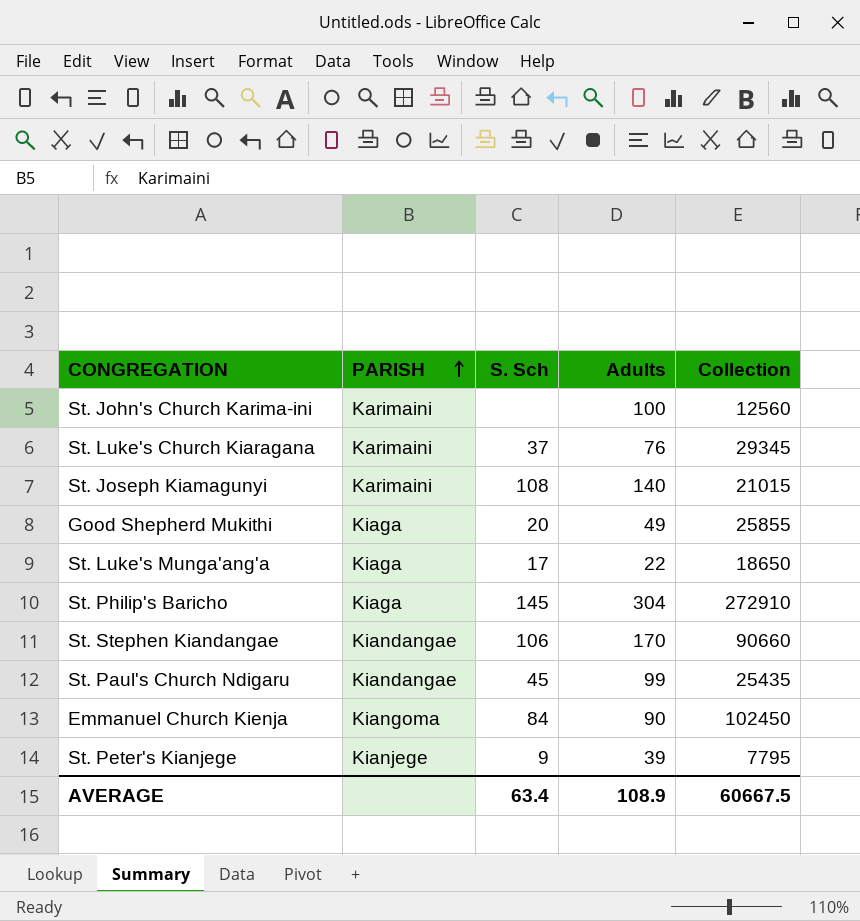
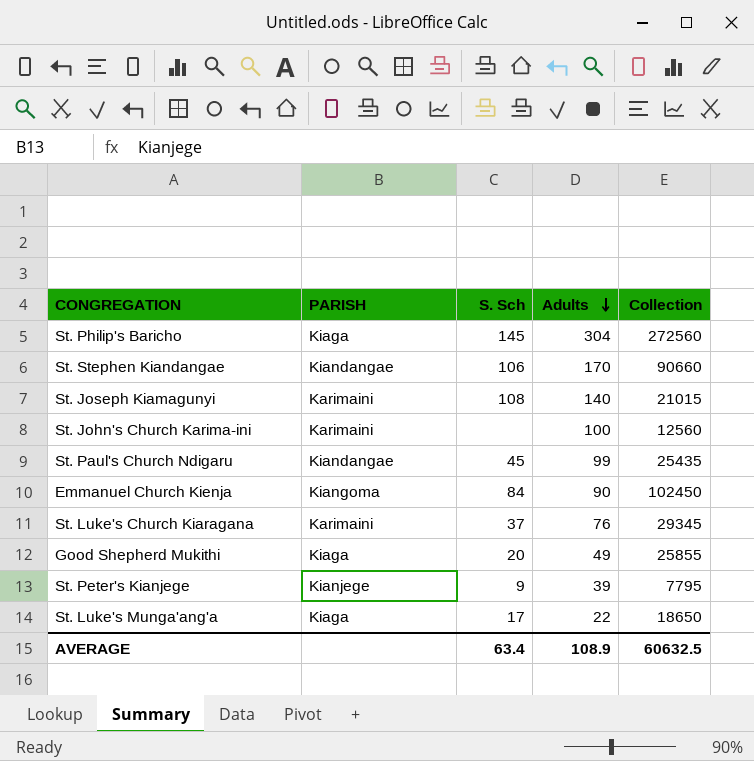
row order: PARISH ascending -> Adults descending
St. Philip's Baricho | Collection: 272910 -> 272560
AVERAGE | Collection: 60667.5 -> 60632.5

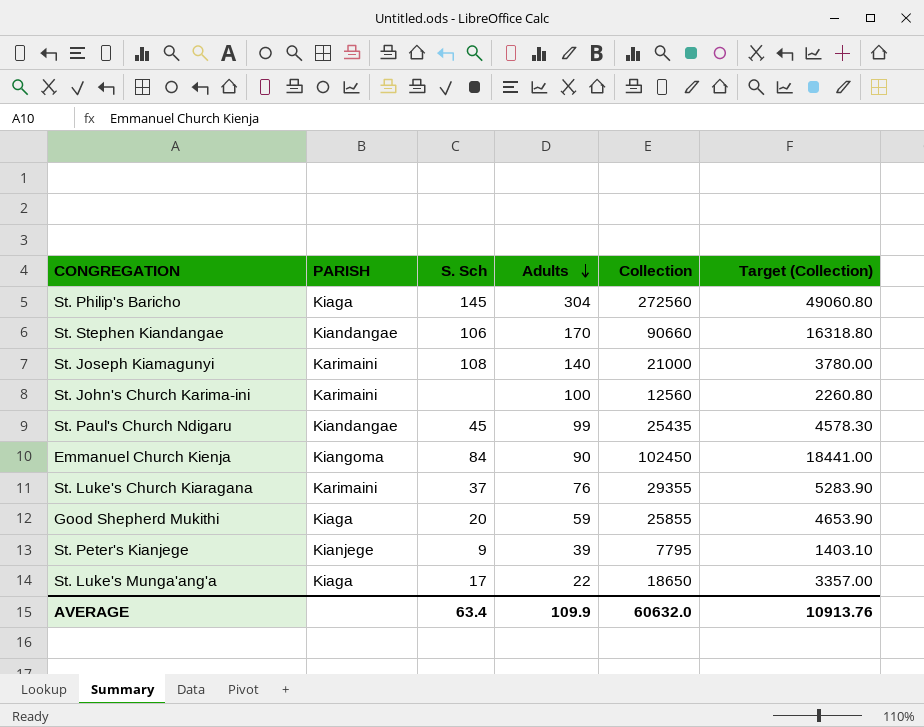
column Target (Collection) | formula: none -> [Collection] * 0.18
St. Joseph Kiamagunyi | Collection: 21015 -> 21000
St. Luke's Church Kiaragana | Collection: 29345 -> 29355
Good Shepherd Mukithi | Adults: 49 -> 59
AVERAGE | Adults: 108.9 -> 109.9
AVERAGE | Collection: 60632.5 -> 60632.0

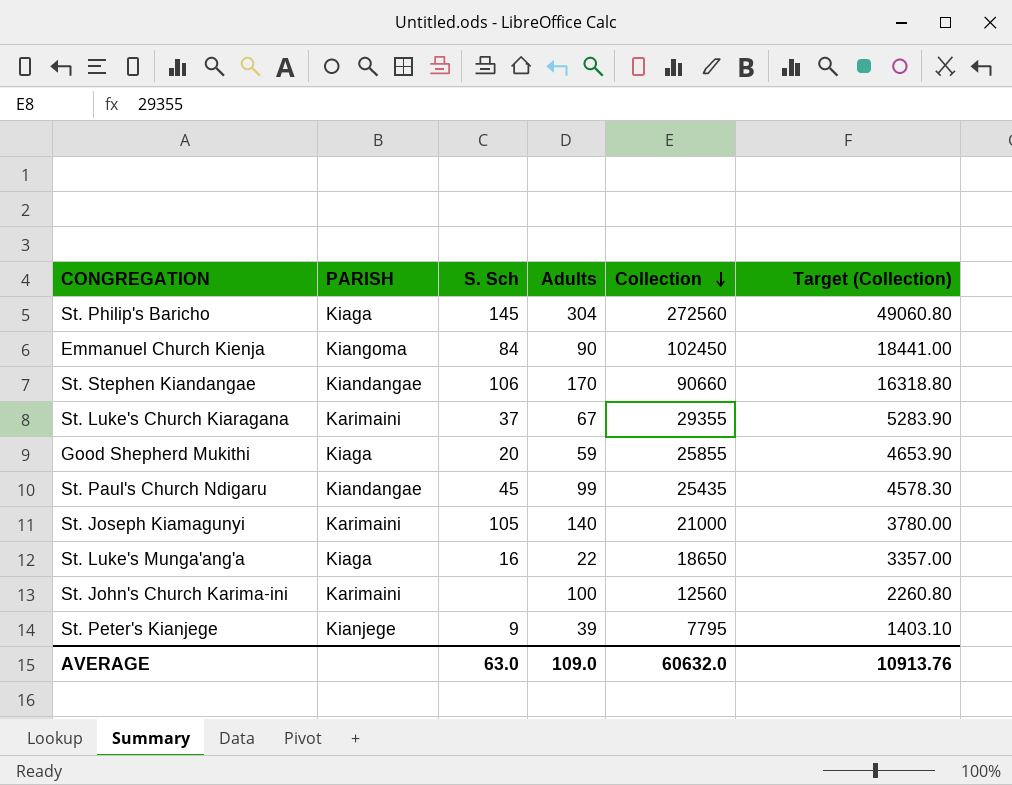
row order: Adults descending -> Collection descending
St. Luke's Church Kiaragana | Adults: 76 -> 67
St. Joseph Kiamagunyi | S. Sch: 108 -> 105
St. Luke's Munga'ang'a | S. Sch: 17 -> 16
AVERAGE | S. Sch: 63.4 -> 63.0
AVERAGE | Adults: 109.9 -> 109.0

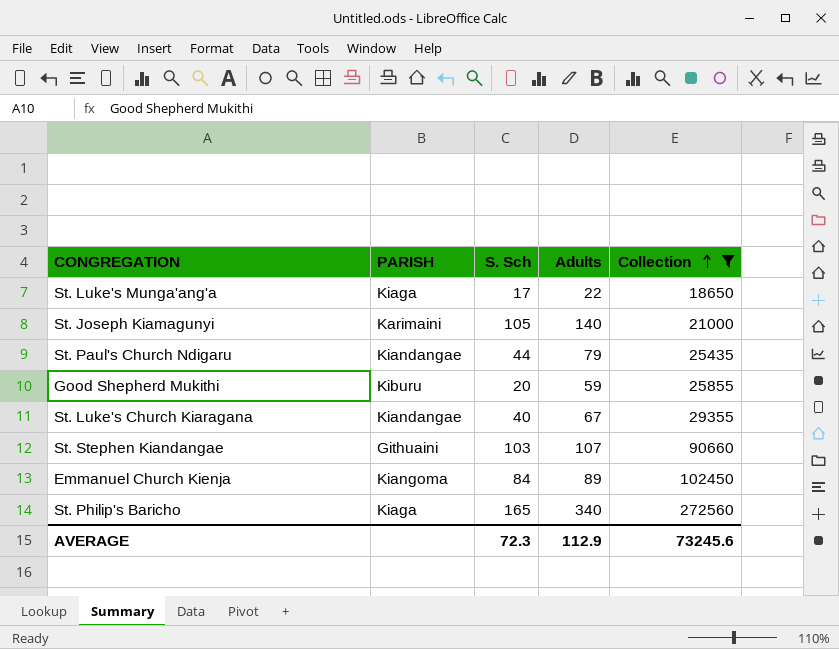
filter: none -> Collection >= 18650
row order: Collection descending -> Collection ascending
column Target (Collection) | formula: [Collection] * 0.18 -> none
St. Luke's Munga'ang'a | S. Sch: 16 -> 17
St. Paul's Church Ndigaru | S. Sch: 45 -> 44
St. Paul's Church Ndigaru | Adults: 99 -> 79
Good Shepherd Mukithi | PARISH: Kiaga -> Kiburu
St. Luke's Church Kiaragana | PARISH: Karimaini -> Kiandangae
St. Luke's Church Kiaragana | S. Sch: 37 -> 40
St. Stephen Kiandangae | PARISH: Kiandangae -> Githuaini
St. Stephen Kiandangae | S. Sch: 106 -> 103
St. Stephen Kiandangae | Adults: 170 -> 107
Emmanuel Church Kienja | Adults: 90 -> 89
St. Philip's Baricho | S. Sch: 145 -> 165
St. Philip's Baricho | Adults: 304 -> 340
AVERAGE | S. Sch: 63.0 -> 72.3
AVERAGE | Adults: 109.0 -> 112.9
AVERAGE | Collection: 60632.0 -> 73245.6

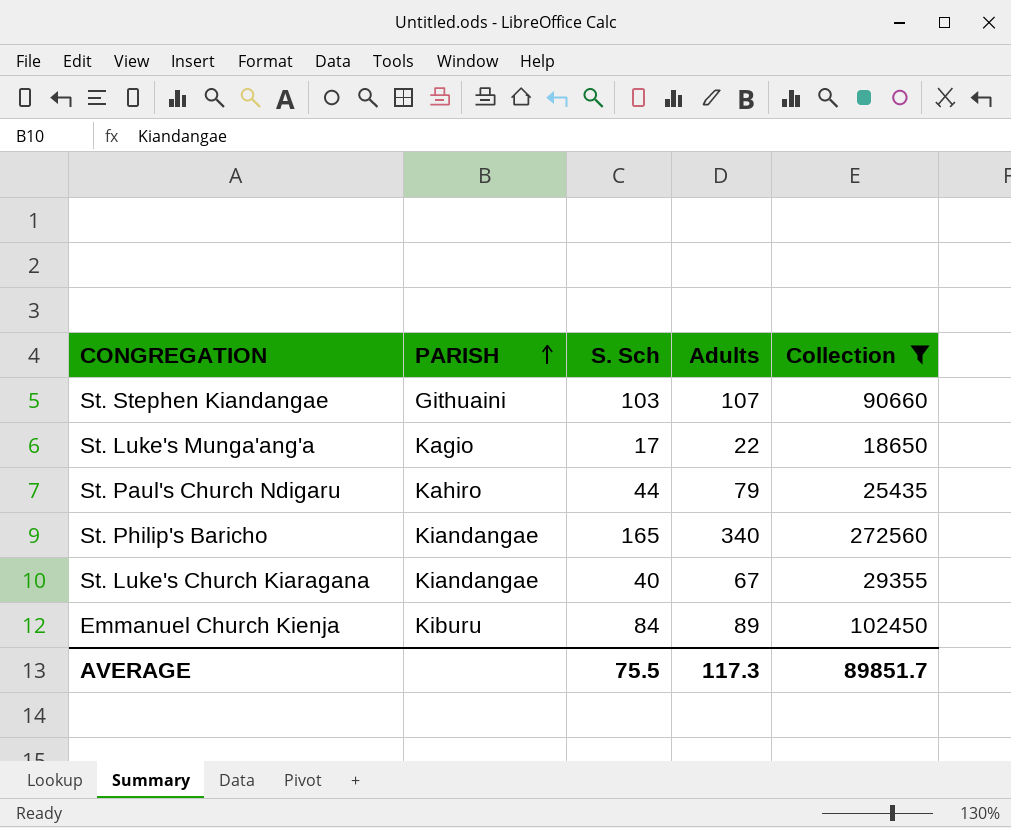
row order: Collection ascending -> PARISH ascending
row St. Joseph Kiamagunyi: Karimaini | 105 | 140 | 21000 -> none
row Good Shepherd Mukithi: Kiburu | 20 | 59 | 25855 -> none
St. Luke's Munga'ang'a | PARISH: Kiaga -> Kagio
St. Paul's Church Ndigaru | PARISH: Kiandangae -> Kahiro
St. Philip's Baricho | PARISH: Kiaga -> Kiandangae
Emmanuel Church Kienja | PARISH: Kiangoma -> Kiburu
AVERAGE | S. Sch: 72.3 -> 75.5
AVERAGE | Adults: 112.9 -> 117.3
AVERAGE | Collection: 73245.6 -> 89851.7

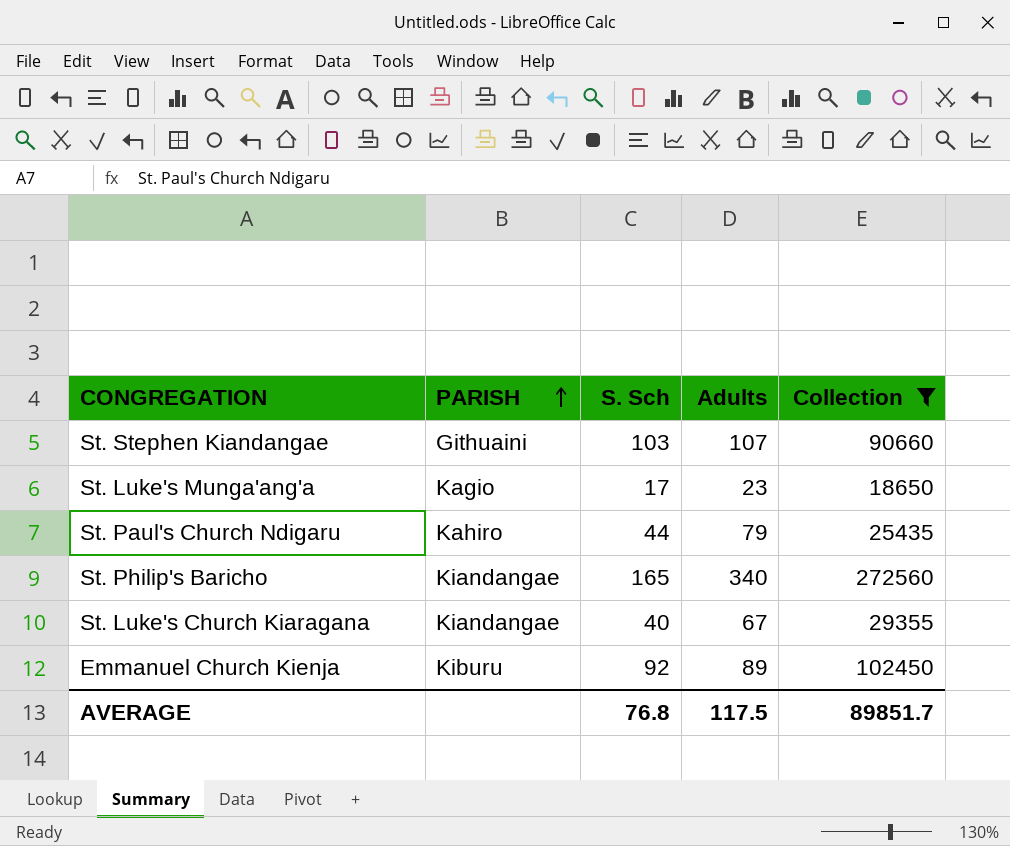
St. Luke's Munga'ang'a | Adults: 22 -> 23
Emmanuel Church Kienja | S. Sch: 84 -> 92
AVERAGE | S. Sch: 75.5 -> 76.8
AVERAGE | Adults: 117.3 -> 117.5

